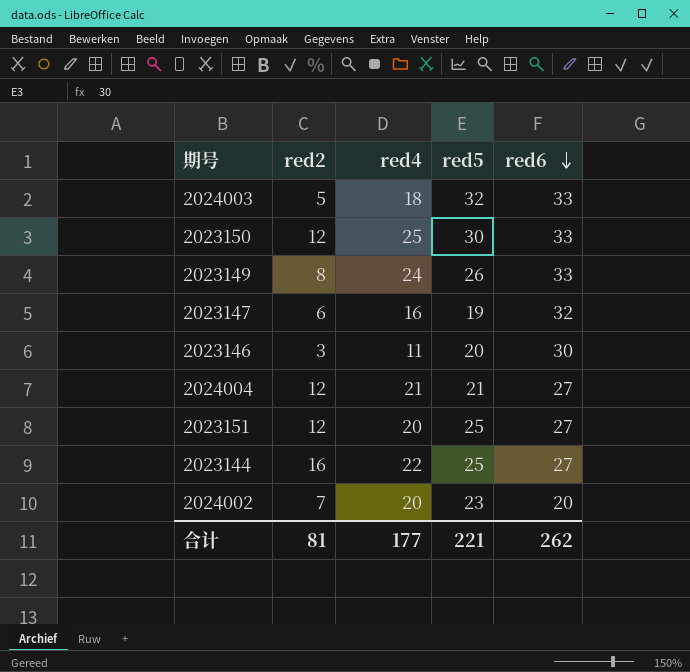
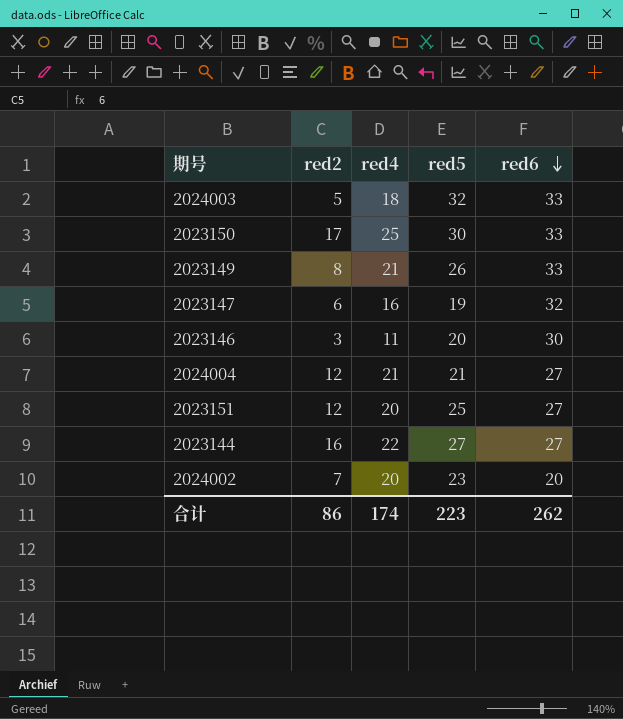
2023150 | red2: 12 -> 17
2023149 | red4: 24 -> 21
2023144 | red5: 25 -> 27
合计 | red2: 81 -> 86
合计 | red4: 177 -> 174
合计 | red5: 221 -> 223

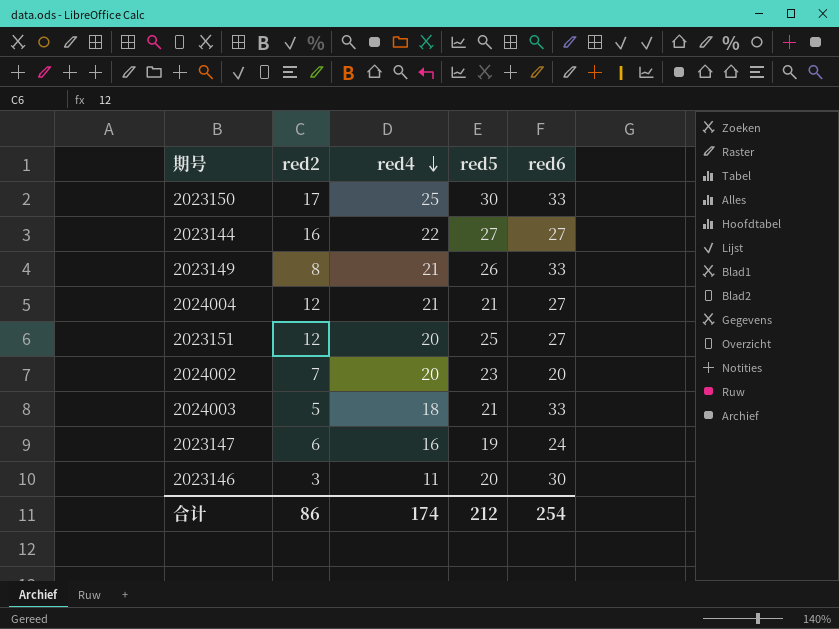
row order: red6 descending -> red4 descending
2024003 | red5: 32 -> 21
2023147 | red6: 32 -> 24
合计 | red5: 223 -> 212
合计 | red6: 262 -> 254

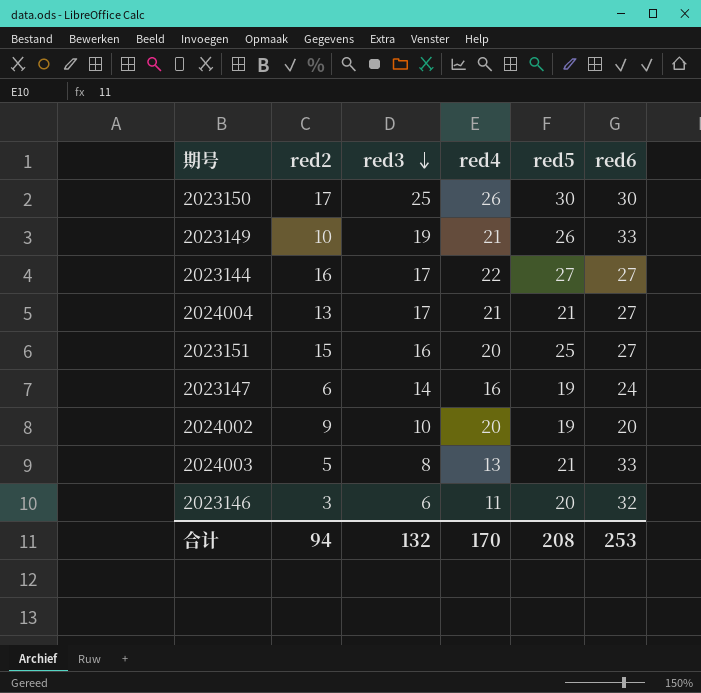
row order: red4 descending -> red3 descending
column red3 | position: none -> 3
2023150 | red4: 25 -> 26
2023150 | red6: 33 -> 30
2023149 | red2: 8 -> 10
2024004 | red2: 12 -> 13
2023151 | red2: 12 -> 15
2024002 | red2: 7 -> 9
2024002 | red5: 23 -> 19
2024003 | red4: 18 -> 13
2023146 | red6: 30 -> 32
合计 | red2: 86 -> 94
合计 | red4: 174 -> 170
合计 | red5: 212 -> 208
合计 | red6: 254 -> 253

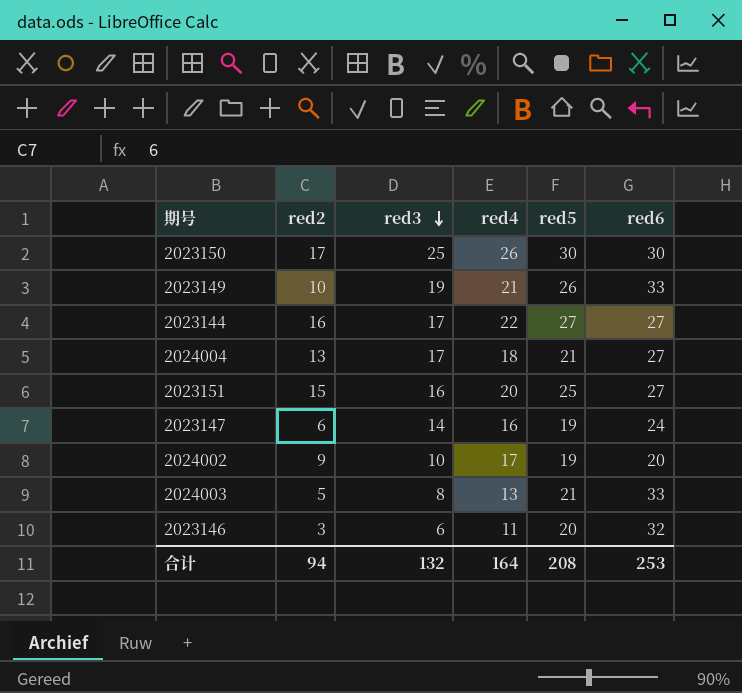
2024004 | red4: 21 -> 18
2024002 | red4: 20 -> 17
合计 | red4: 170 -> 164

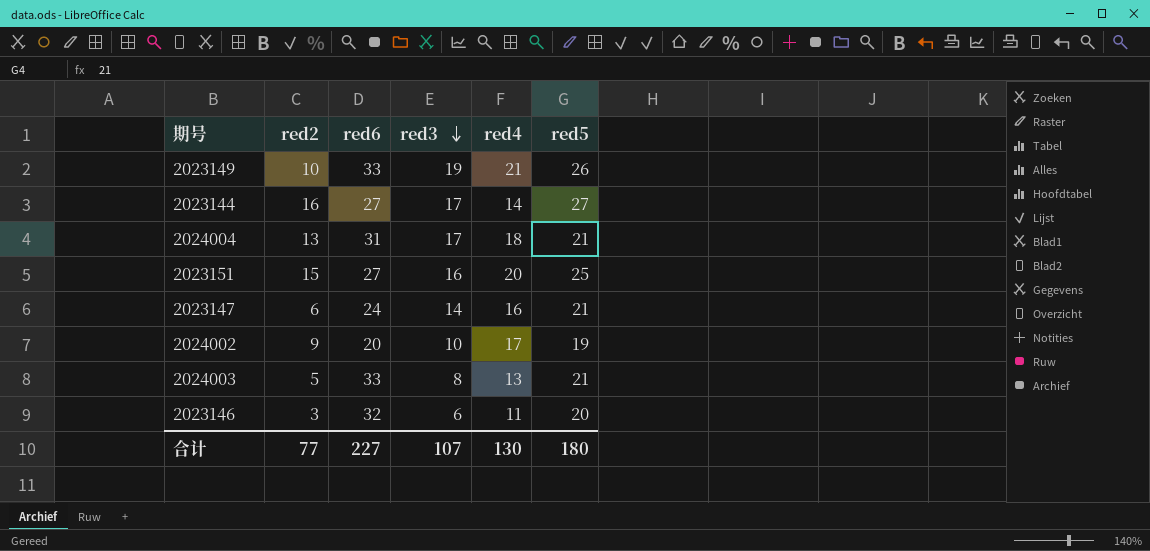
column red6 | position: 6 -> 3
row 2023150: 17 | 25 | 26 | 30 | 30 -> none
2023144 | red4: 22 -> 14
2024004 | red6: 27 -> 31
2023147 | red5: 19 -> 21
合计 | red2: 94 -> 77
合计 | red6: 253 -> 227
合计 | red3: 132 -> 107
合计 | red4: 164 -> 130
合计 | red5: 208 -> 180

